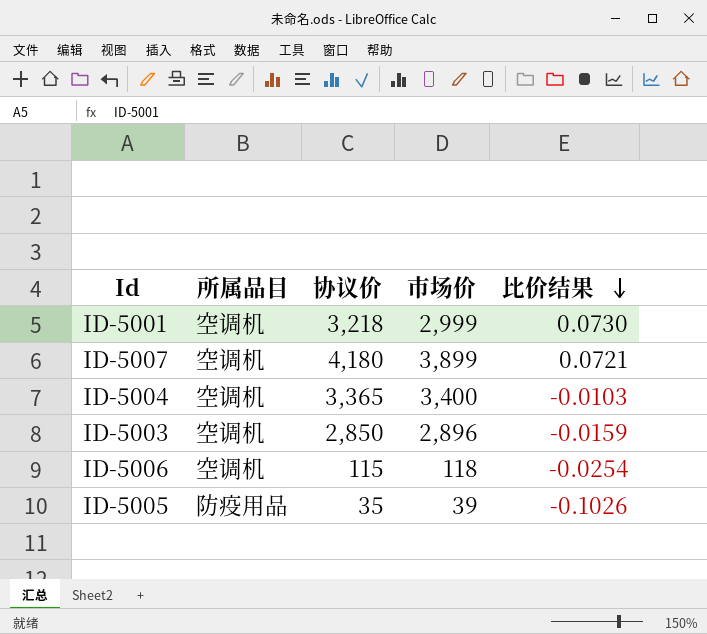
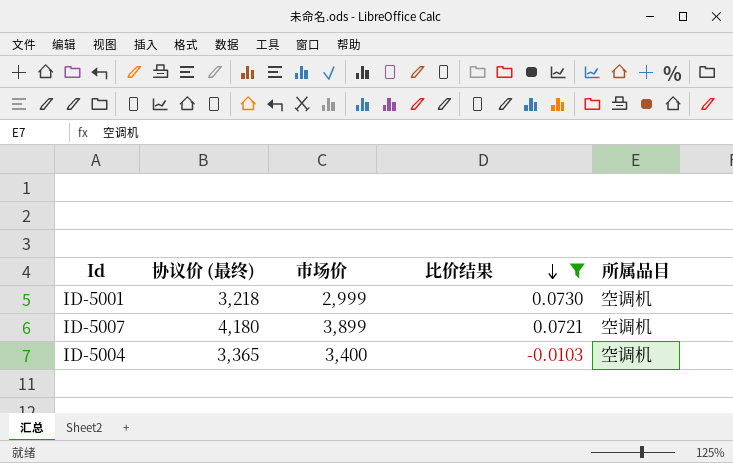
filter: none -> 比价结果 >= -0.0103
column name: 协议价 -> 协议价 (最终)
column 所属品目 | position: 2 -> 5

